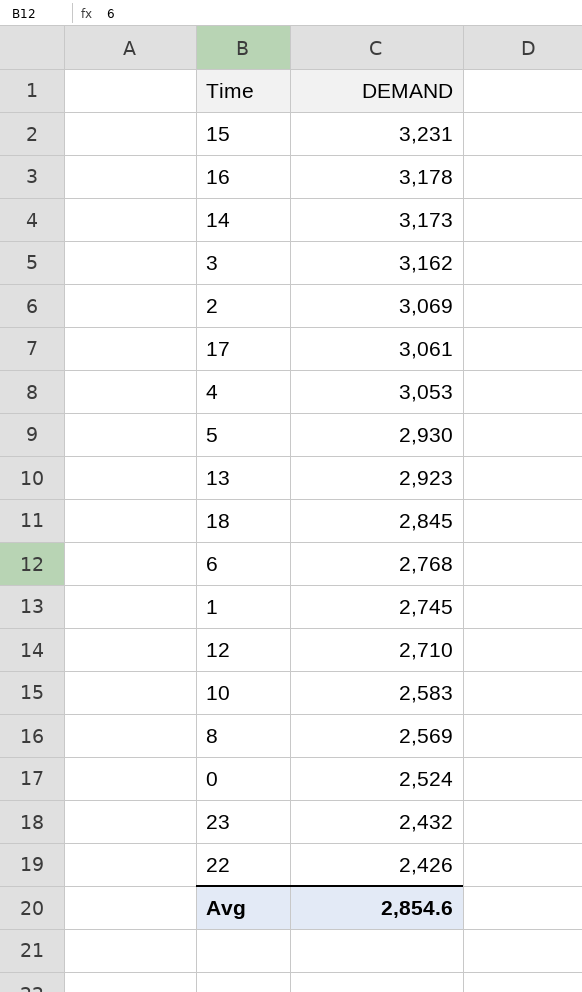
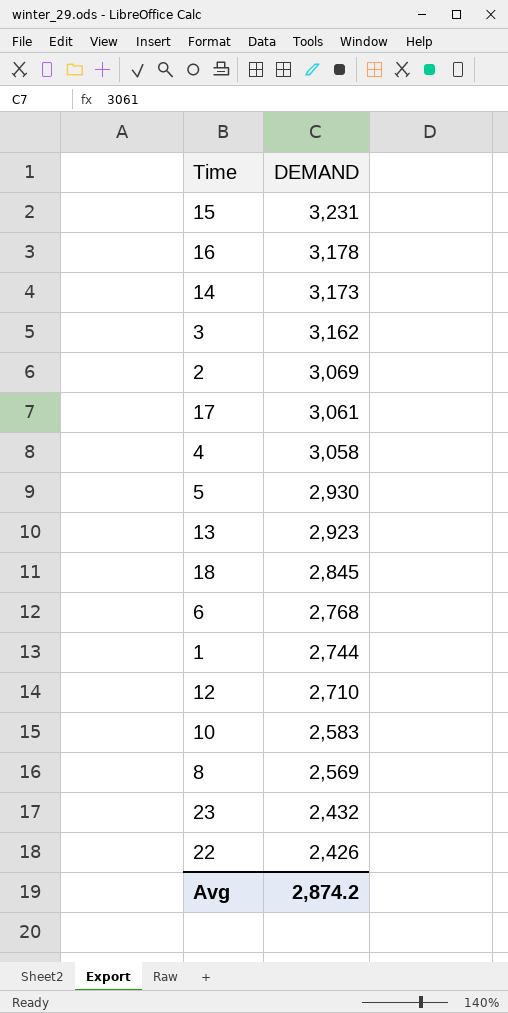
row 0: 2,524 -> none
4 | DEMAND: 3,053 -> 3,058
1 | DEMAND: 2,745 -> 2,744
Avg | DEMAND: 2,854.6 -> 2,874.2

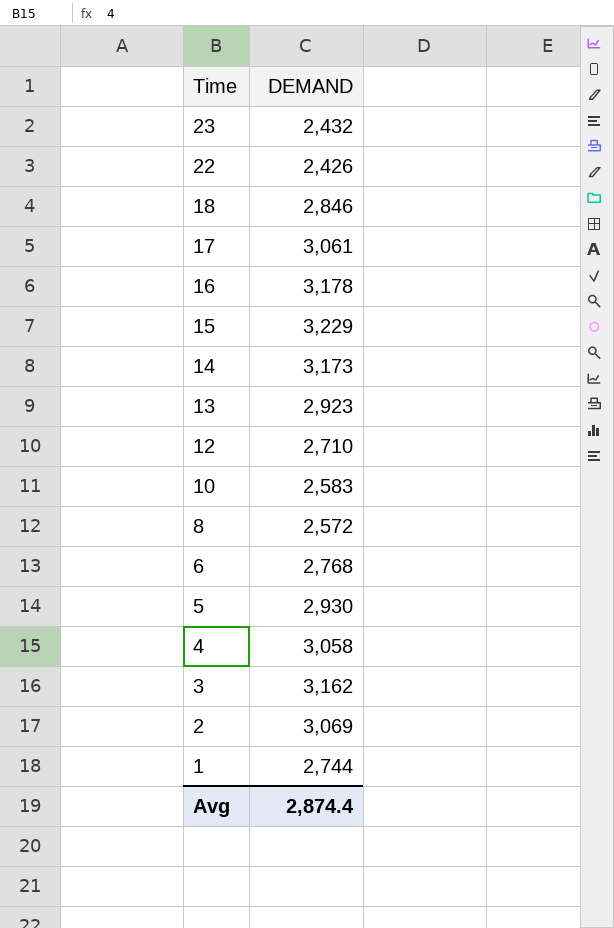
row order: DEMAND descending -> Time descending
18 | DEMAND: 2,845 -> 2,846
15 | DEMAND: 3,231 -> 3,229
8 | DEMAND: 2,569 -> 2,572
Avg | DEMAND: 2,874.2 -> 2,874.4

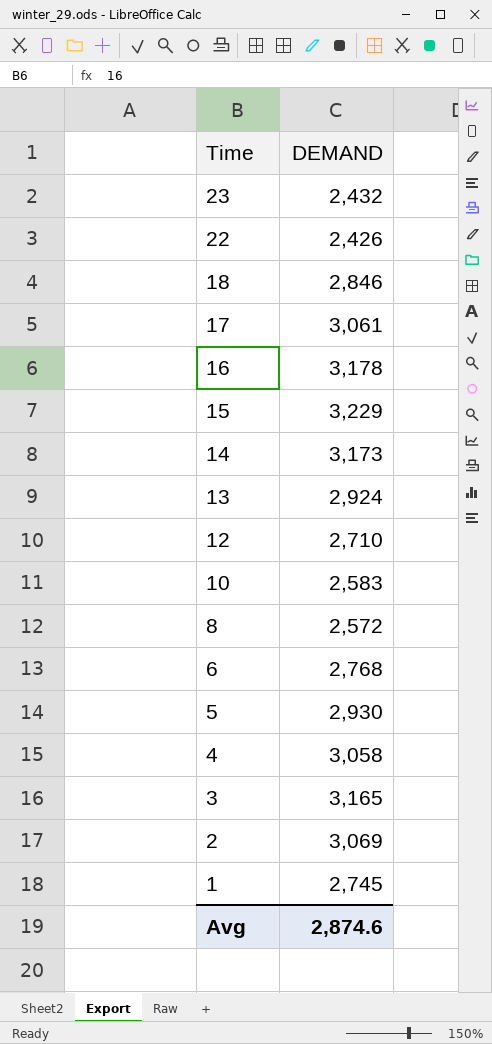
13 | DEMAND: 2,923 -> 2,924
3 | DEMAND: 3,162 -> 3,165
1 | DEMAND: 2,744 -> 2,745
Avg | DEMAND: 2,874.4 -> 2,874.6

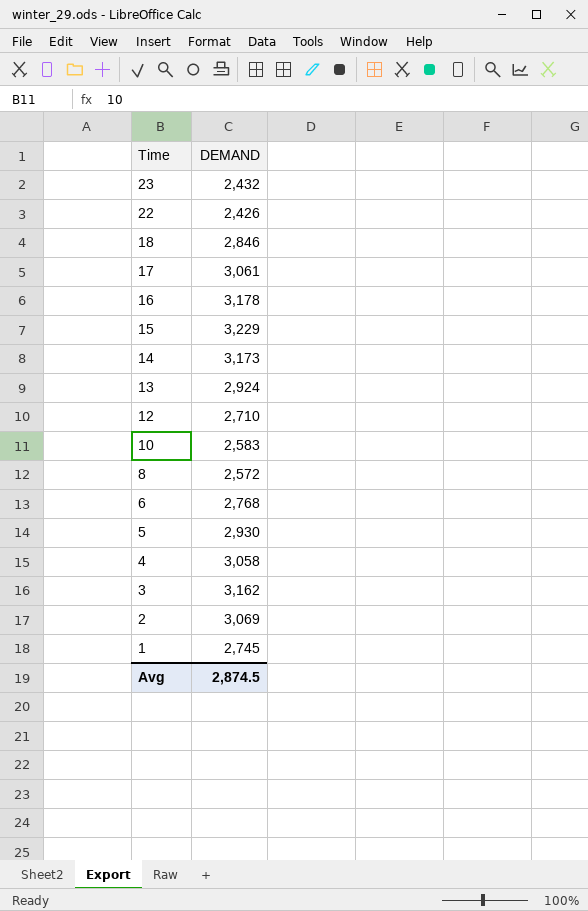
3 | DEMAND: 3,165 -> 3,162
Avg | DEMAND: 2,874.6 -> 2,874.5

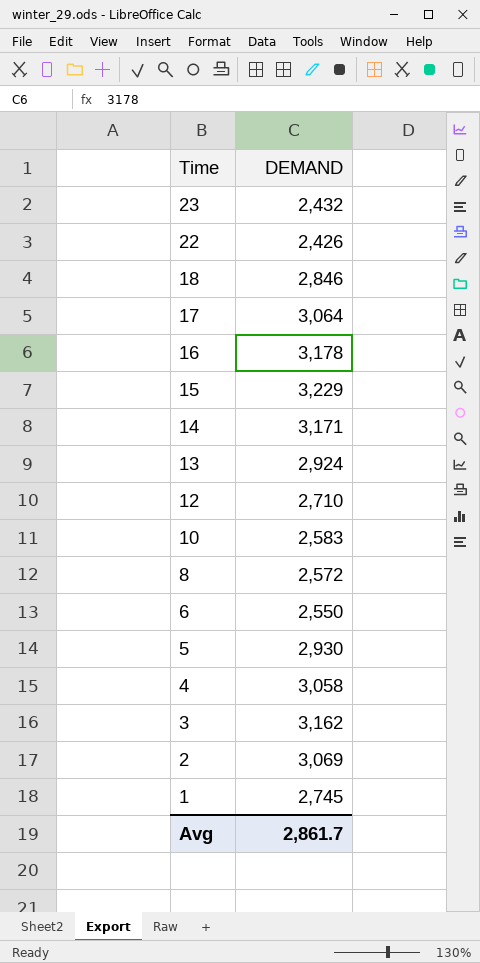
17 | DEMAND: 3,061 -> 3,064
14 | DEMAND: 3,173 -> 3,171
6 | DEMAND: 2,768 -> 2,550
Avg | DEMAND: 2,874.5 -> 2,861.7

